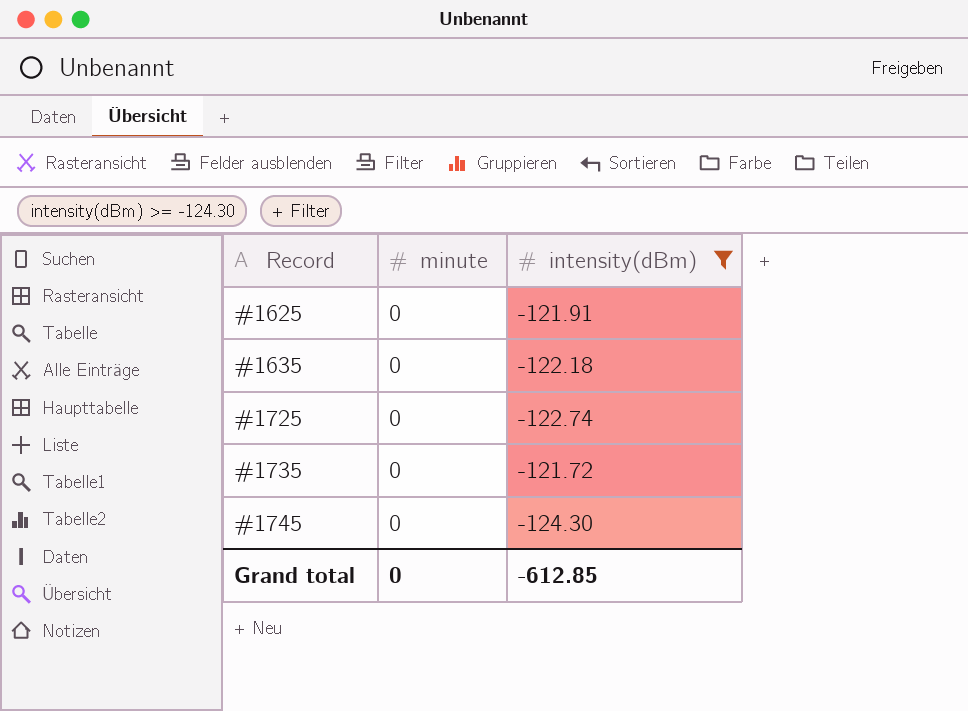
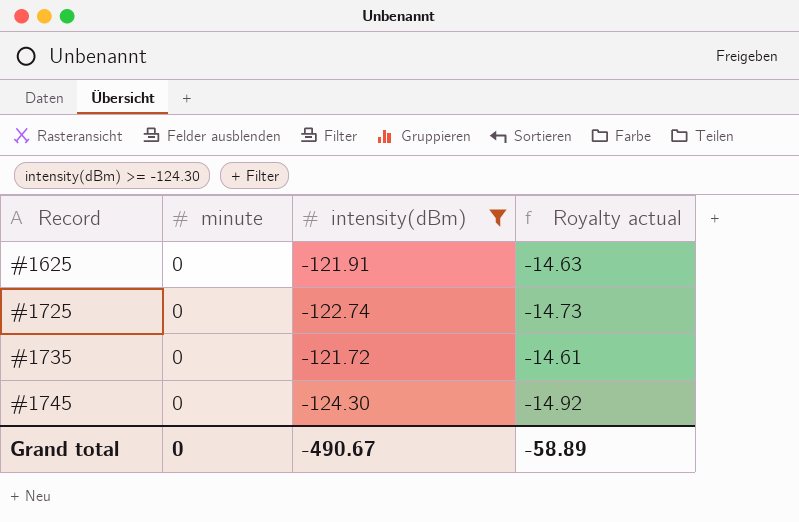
column Royalty actual | formula: none -> [intensity(dBm)] * 0.12
row #1635: 0 | -122.18 -> none
Grand total | intensity(dBm): -612.85 -> -490.67

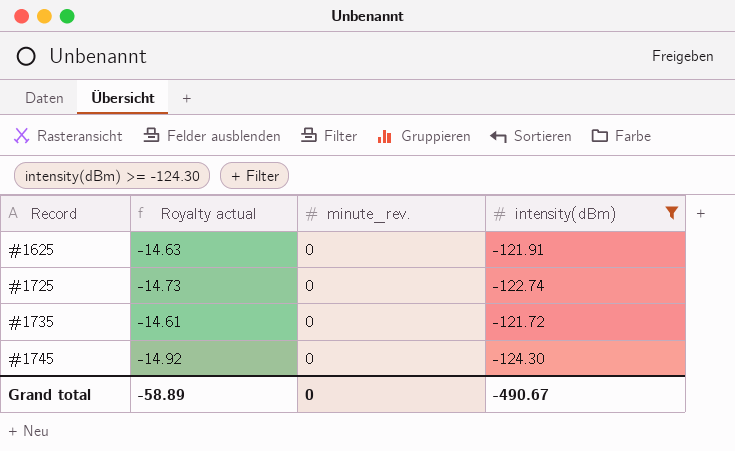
column Royalty actual | position: 4 -> 2
column name: minute -> minute_rev.

